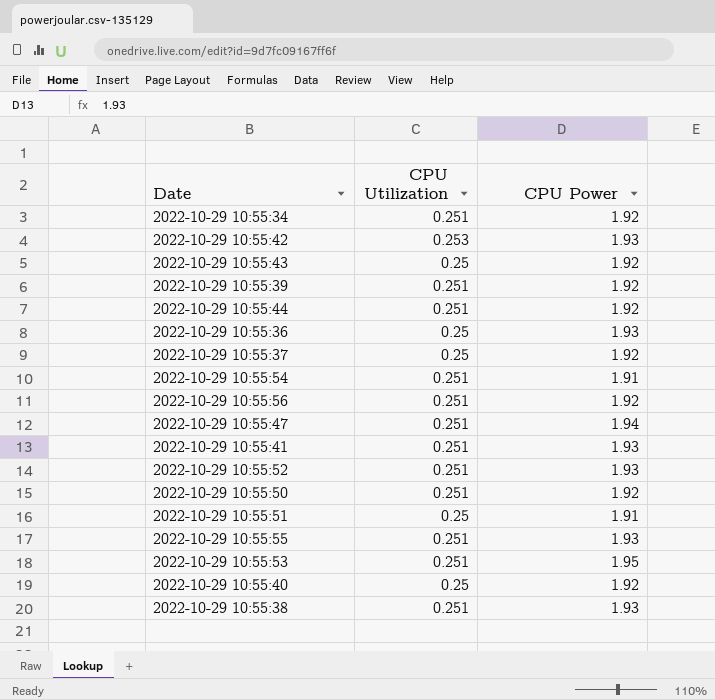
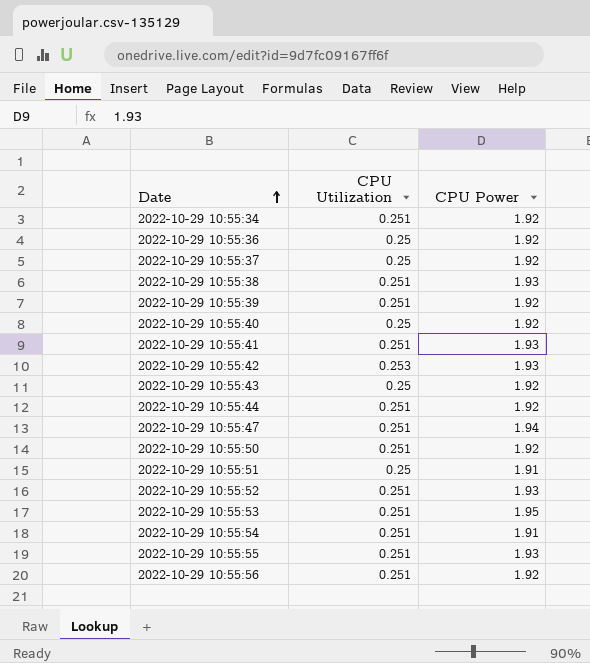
row order: none -> Date ascending
2022-10-29 10:55:36 | CPU Power: 1.93 -> 1.92

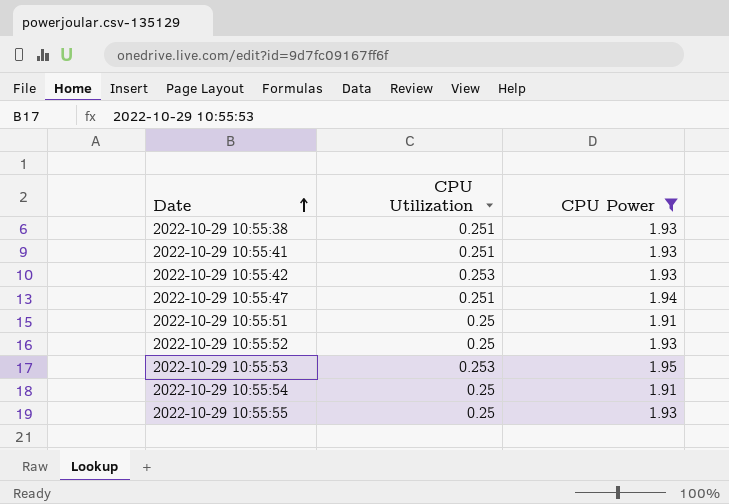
filter: none -> CPU Power != 1.92
2022-10-29 10:55:52 | CPU Utilization: 0.251 -> 0.25
2022-10-29 10:55:53 | CPU Utilization: 0.251 -> 0.253
2022-10-29 10:55:54 | CPU Utilization: 0.251 -> 0.25
2022-10-29 10:55:55 | CPU Utilization: 0.251 -> 0.25

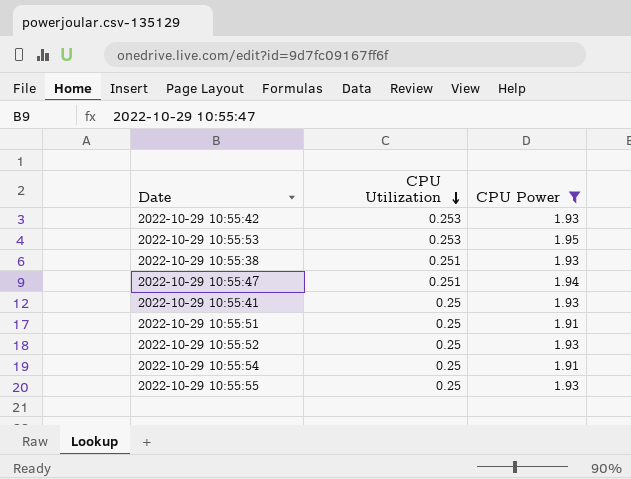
row order: Date ascending -> CPU Utilization descending
2022-10-29 10:55:41 | CPU Utilization: 0.251 -> 0.25

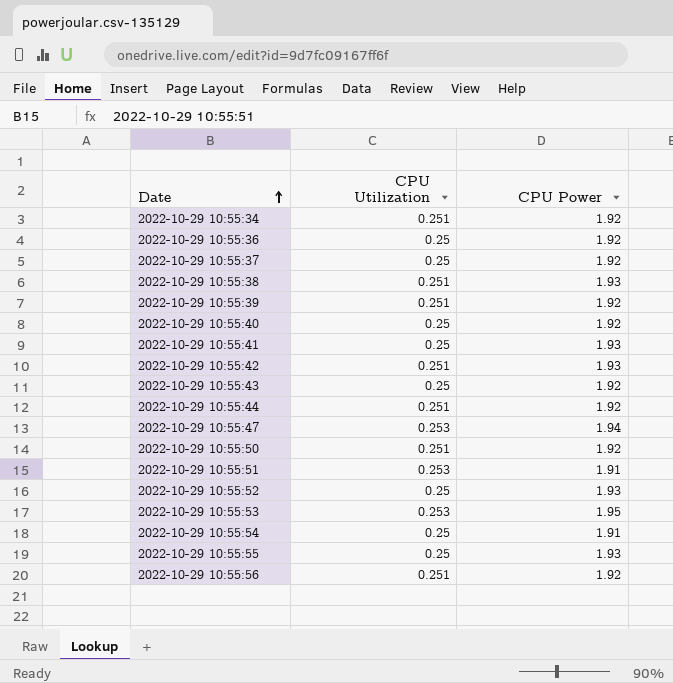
filter: CPU Power != 1.92 -> none
row order: CPU Utilization descending -> Date ascending
2022-10-29 10:55:42 | CPU Utilization: 0.253 -> 0.251
2022-10-29 10:55:47 | CPU Utilization: 0.251 -> 0.253
2022-10-29 10:55:51 | CPU Utilization: 0.25 -> 0.253

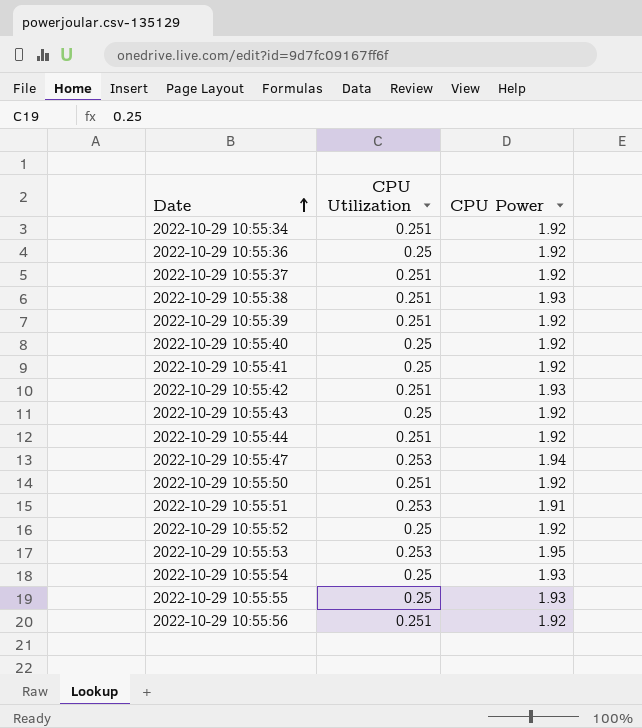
2022-10-29 10:55:37 | CPU Utilization: 0.25 -> 0.251
2022-10-29 10:55:41 | CPU Power: 1.93 -> 1.92
2022-10-29 10:55:52 | CPU Power: 1.93 -> 1.92
2022-10-29 10:55:54 | CPU Power: 1.91 -> 1.93

